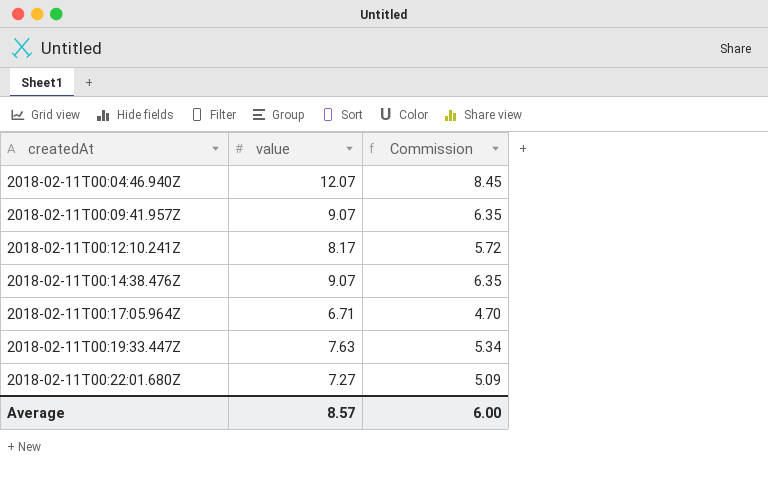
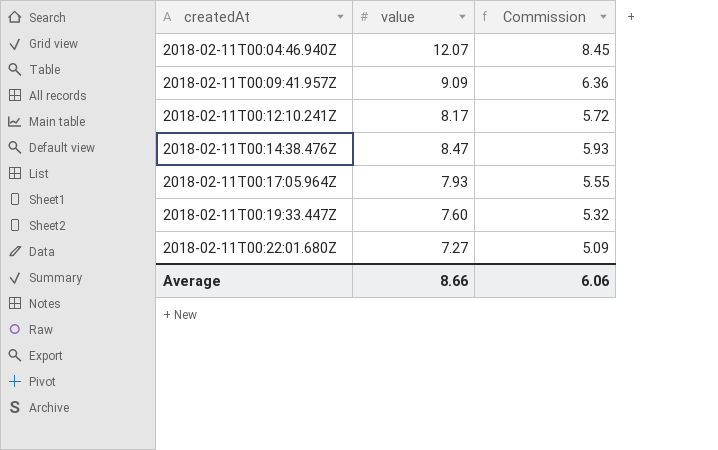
2018-02-11T00:09:41.957Z | value: 9.07 -> 9.09
2018-02-11T00:09:41.957Z | Commission: 6.35 -> 6.36
2018-02-11T00:14:38.476Z | value: 9.07 -> 8.47
2018-02-11T00:14:38.476Z | Commission: 6.35 -> 5.93
2018-02-11T00:17:05.964Z | value: 6.71 -> 7.93
2018-02-11T00:17:05.964Z | Commission: 4.70 -> 5.55
2018-02-11T00:19:33.447Z | value: 7.63 -> 7.60
2018-02-11T00:19:33.447Z | Commission: 5.34 -> 5.32
Average | value: 8.57 -> 8.66
Average | Commission: 6.00 -> 6.06

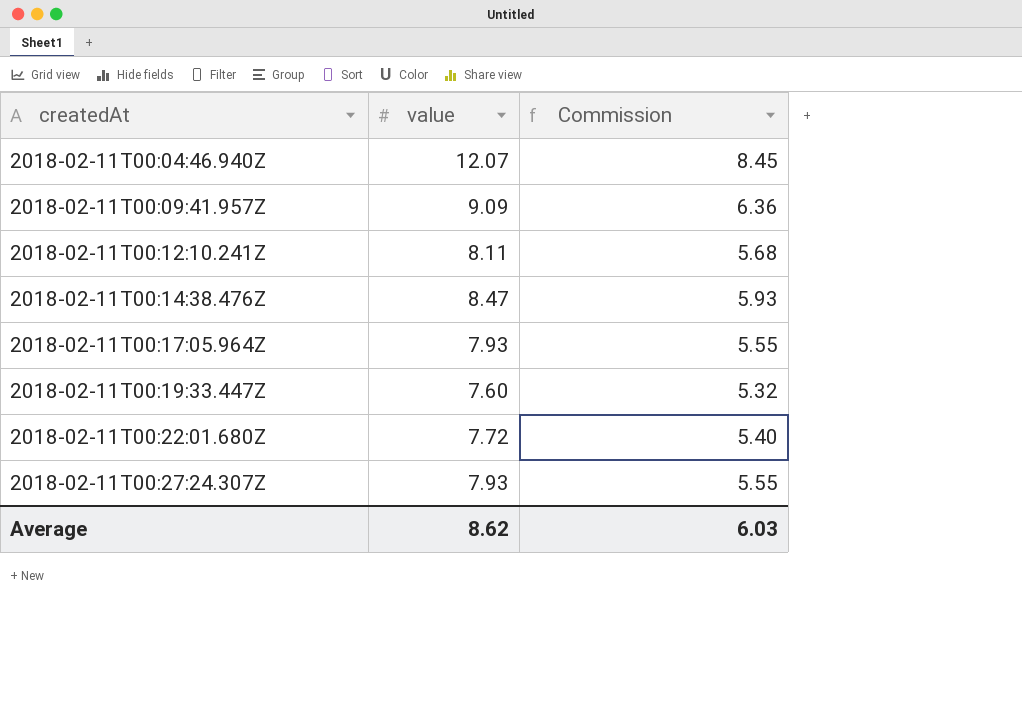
2018-02-11T00:12:10.241Z | value: 8.17 -> 8.11
2018-02-11T00:12:10.241Z | Commission: 5.72 -> 5.68
2018-02-11T00:22:01.680Z | value: 7.27 -> 7.72
2018-02-11T00:22:01.680Z | Commission: 5.09 -> 5.40
row 2018-02-11T00:27:24.307Z: none -> 7.93 | 5.55
Average | value: 8.66 -> 8.62
Average | Commission: 6.06 -> 6.03

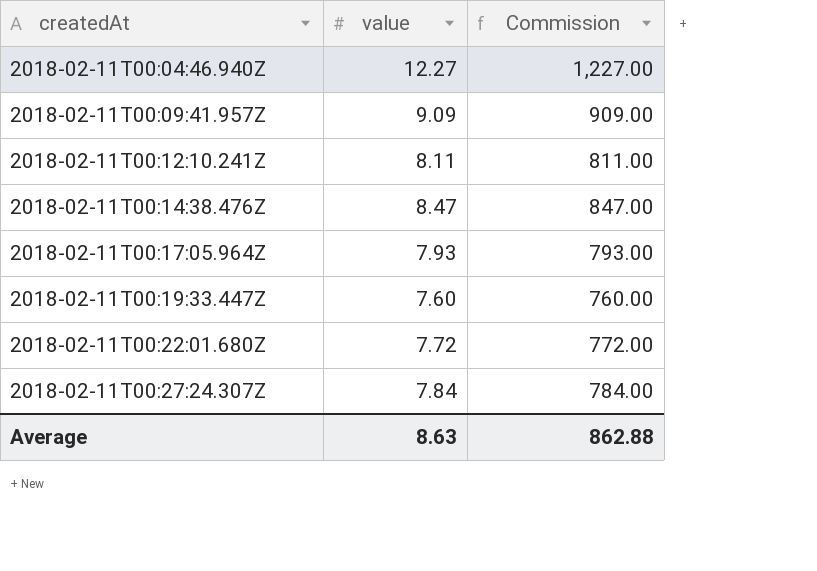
column Commission | formula: [value] * 0.7 -> [value] * 100
2018-02-11T00:04:46.940Z | value: 12.07 -> 12.27
2018-02-11T00:27:24.307Z | value: 7.93 -> 7.84
Average | value: 8.62 -> 8.63
Average | Commission: 6.03 -> 862.88

